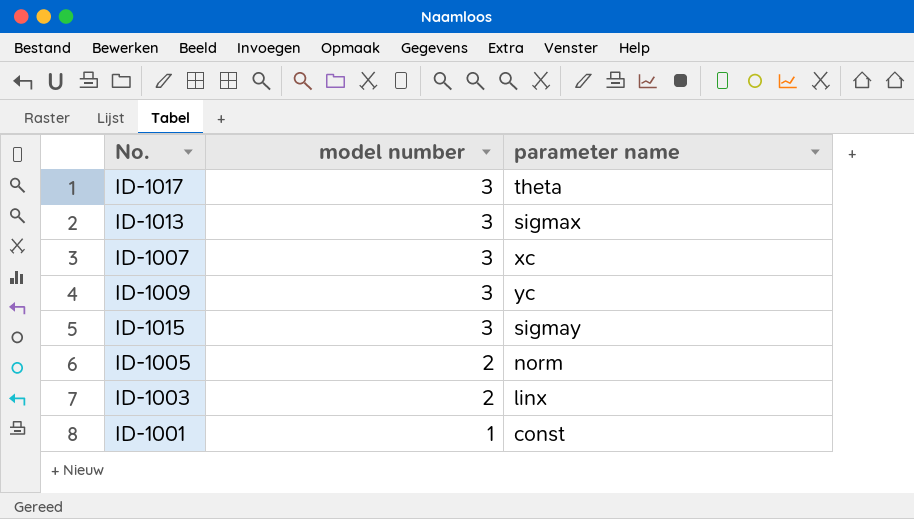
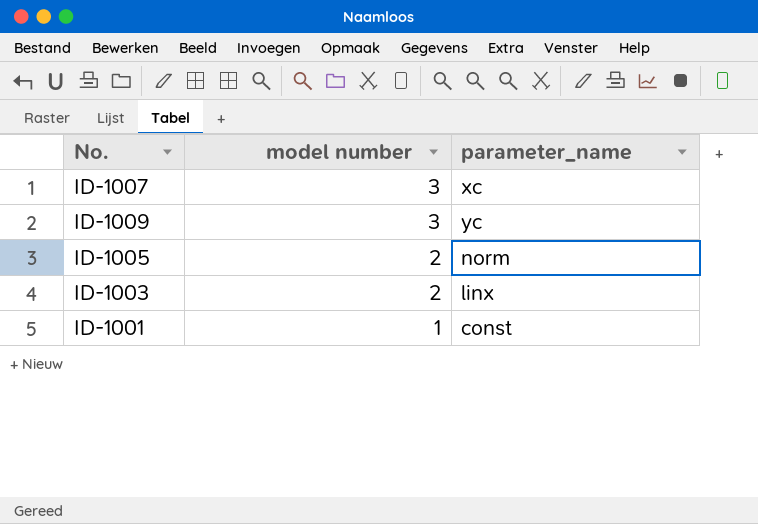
column name: parameter name -> parameter_name
row ID-1017: 3 | theta -> none
row ID-1013: 3 | sigmax -> none
row ID-1015: 3 | sigmay -> none

